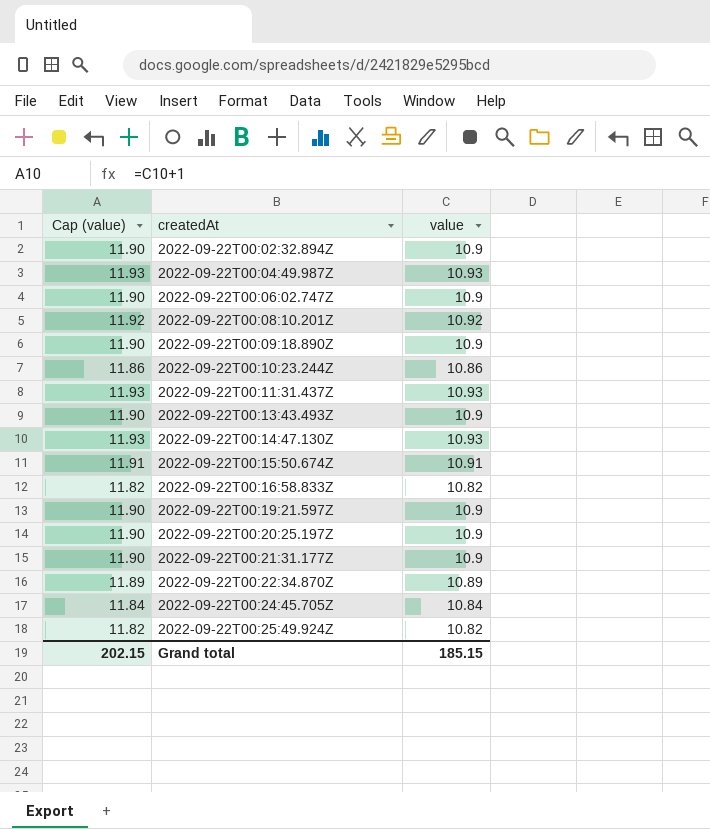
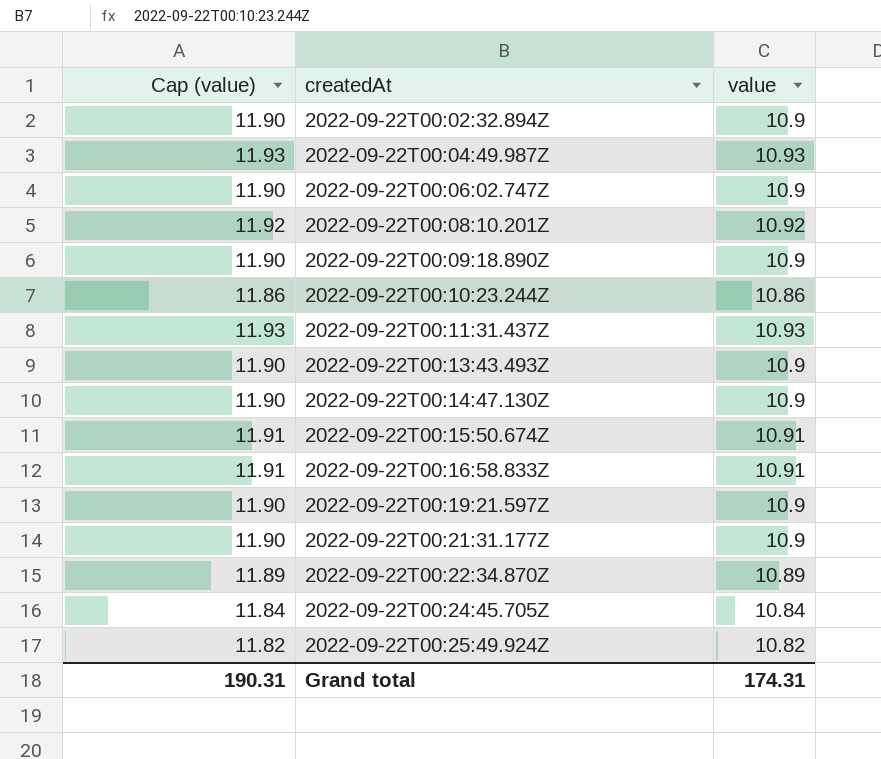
row 2022-09-22T00:20:25.197Z: 11.90 | 10.9 -> none
2022-09-22T00:14:47.130Z | Cap (value): 11.93 -> 11.90
2022-09-22T00:14:47.130Z | value: 10.93 -> 10.9
2022-09-22T00:16:58.833Z | Cap (value): 11.82 -> 11.91
2022-09-22T00:16:58.833Z | value: 10.82 -> 10.91
Grand total | Cap (value): 202.15 -> 190.31
Grand total | value: 185.15 -> 174.31

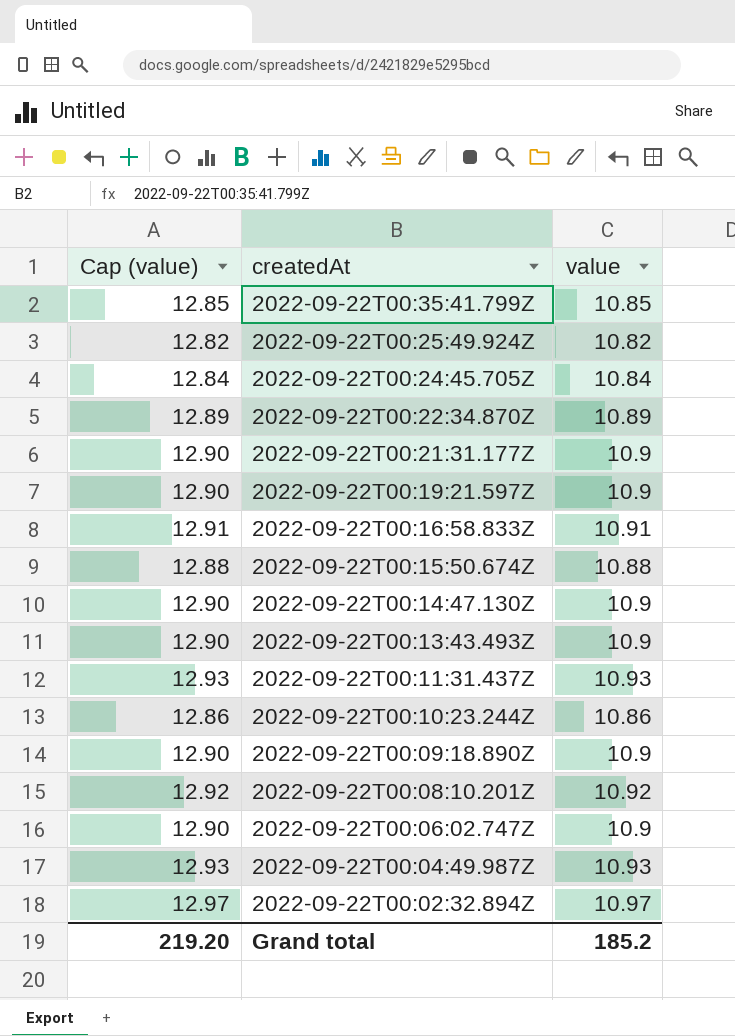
row order: createdAt ascending -> createdAt descending
column Cap (value) | formula: [value] + 1 -> [value] + 2
row 2022-09-22T00:35:41.799Z: none -> 12.85 | 10.85
2022-09-22T00:15:50.674Z | value: 10.91 -> 10.88
2022-09-22T00:02:32.894Z | value: 10.9 -> 10.97
Grand total | Cap (value): 190.31 -> 219.20
Grand total | value: 174.31 -> 185.2

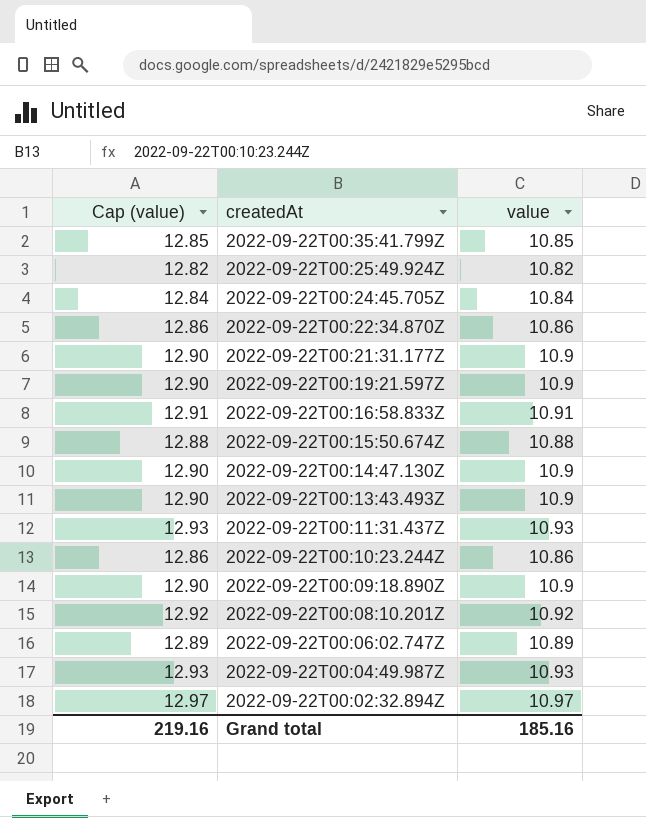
2022-09-22T00:22:34.870Z | Cap (value): 12.89 -> 12.86
2022-09-22T00:22:34.870Z | value: 10.89 -> 10.86
2022-09-22T00:06:02.747Z | Cap (value): 12.90 -> 12.89
2022-09-22T00:06:02.747Z | value: 10.9 -> 10.89
Grand total | Cap (value): 219.20 -> 219.16
Grand total | value: 185.2 -> 185.16

